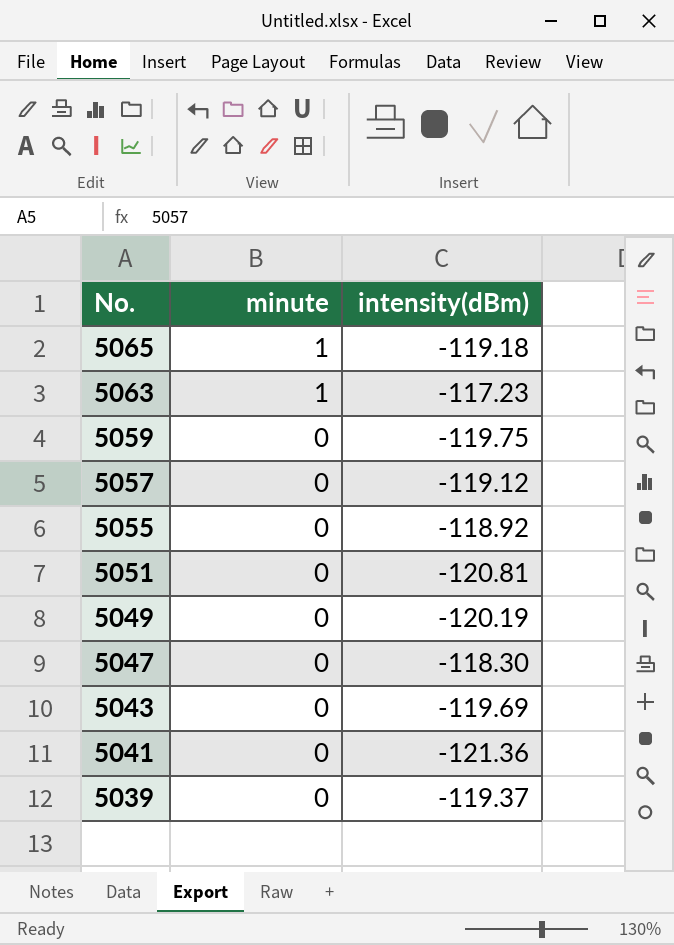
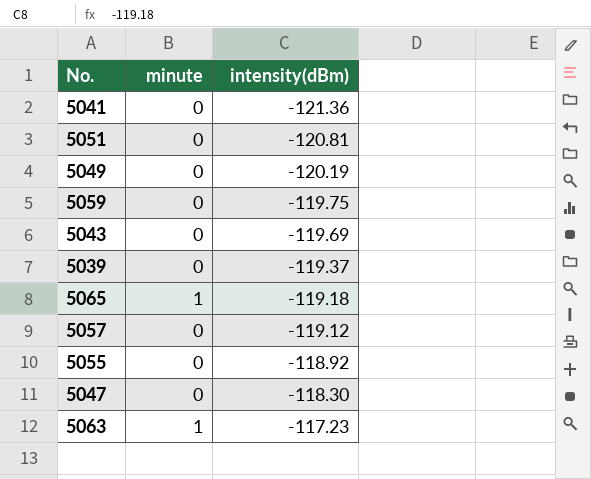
row order: No. descending -> intensity(dBm) ascending

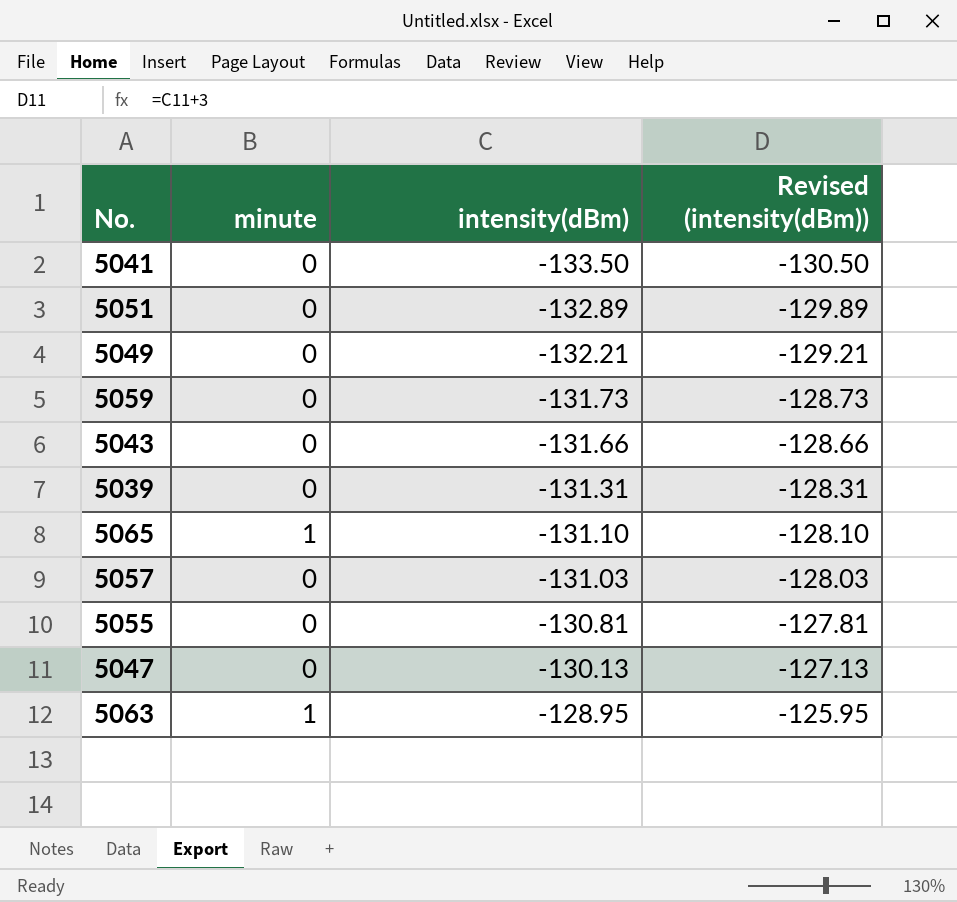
column Revised (intensity(dBm)) | formula: none -> [intensity(dBm)] + 3
5041 | intensity(dBm): -121.36 -> -133.50
5051 | intensity(dBm): -120.81 -> -132.89
5049 | intensity(dBm): -120.19 -> -132.21
5059 | intensity(dBm): -119.75 -> -131.73
5043 | intensity(dBm): -119.69 -> -131.66
5039 | intensity(dBm): -119.37 -> -131.31
5065 | intensity(dBm): -119.18 -> -131.10
5057 | intensity(dBm): -119.12 -> -131.03
5055 | intensity(dBm): -118.92 -> -130.81
5047 | intensity(dBm): -118.30 -> -130.13
5063 | intensity(dBm): -117.23 -> -128.95

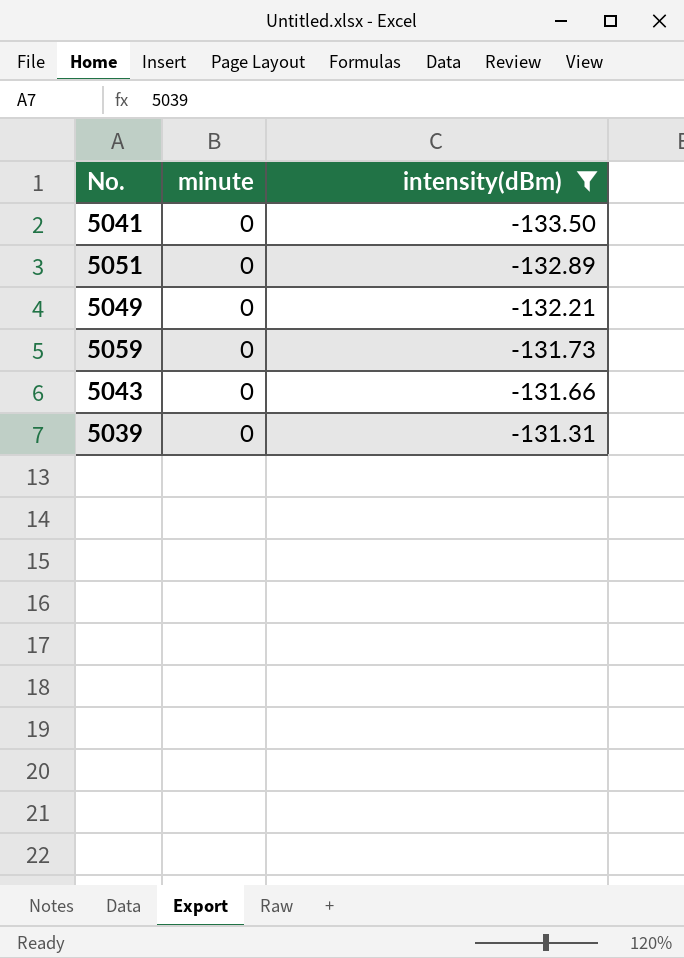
filter: none -> intensity(dBm) <= -131.31
column Revised (intensity(dBm)) | formula: [intensity(dBm)] + 3 -> none

